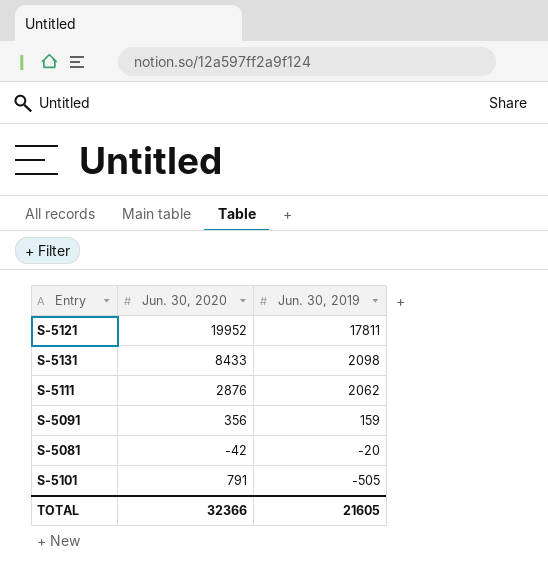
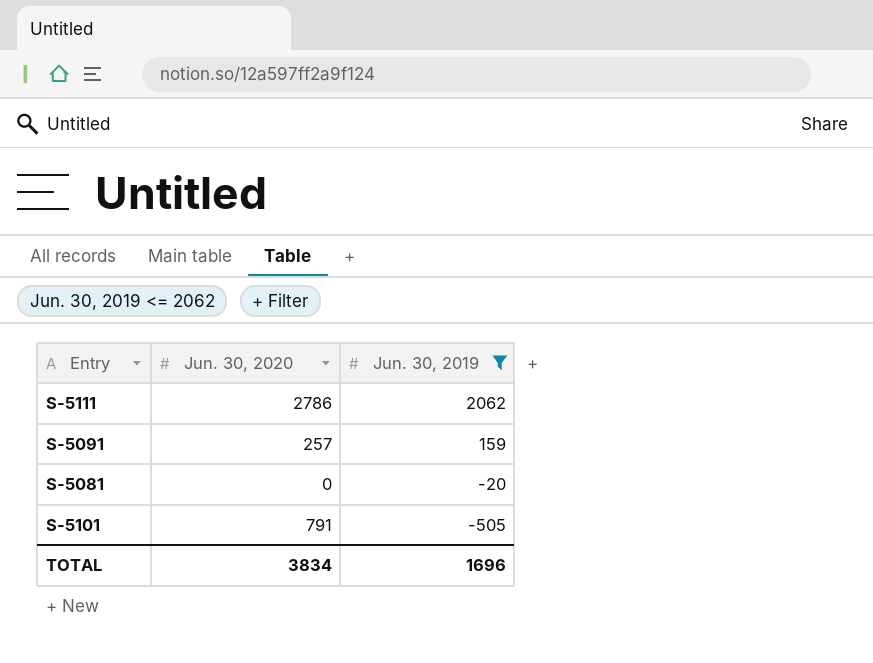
filter: none -> Jun. 30, 2019 <= 2062
S-5111 | Jun. 30, 2020: 2876 -> 2786
S-5091 | Jun. 30, 2020: 356 -> 257
S-5081 | Jun. 30, 2020: -42 -> 0
TOTAL | Jun. 30, 2020: 32366 -> 3834
TOTAL | Jun. 30, 2019: 21605 -> 1696

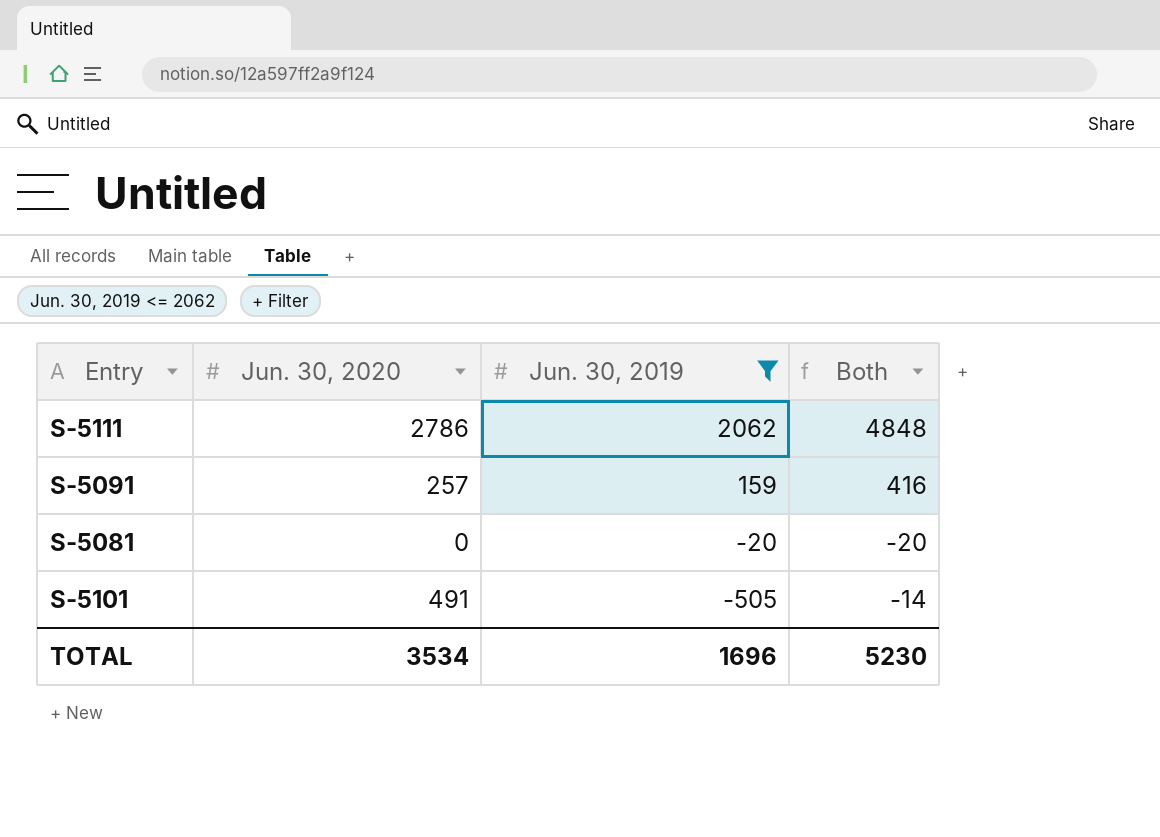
column Both | formula: none -> [Jun. 30, 2020] + [Jun. 30, 2019]
S-5101 | Jun. 30, 2020: 791 -> 491
TOTAL | Jun. 30, 2020: 3834 -> 3534

